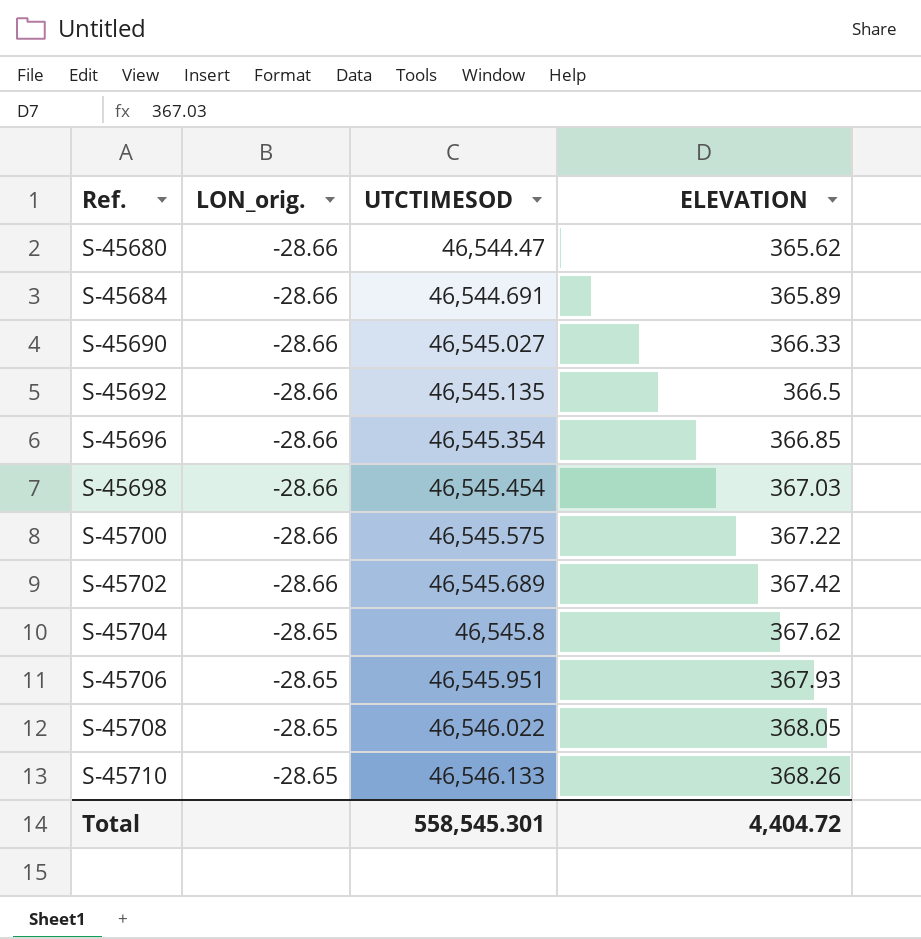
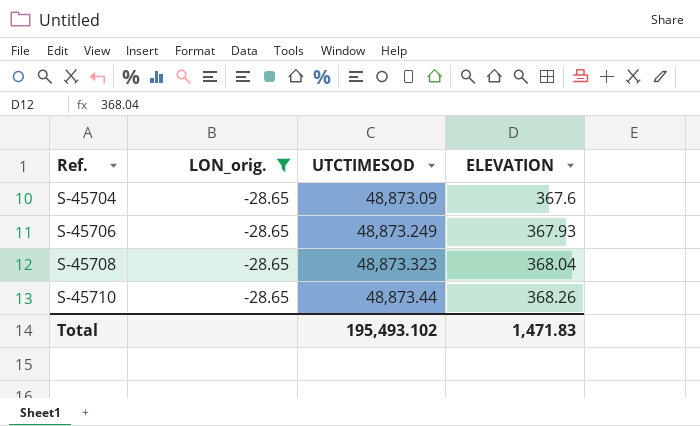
filter: none -> LON_orig. = -28.65
S-45704 | UTCTIMESOD: 46,545.8 -> 48,873.09
S-45704 | ELEVATION: 367.62 -> 367.6
S-45706 | UTCTIMESOD: 46,545.951 -> 48,873.249
S-45708 | UTCTIMESOD: 46,546.022 -> 48,873.323
S-45708 | ELEVATION: 368.05 -> 368.04
S-45710 | UTCTIMESOD: 46,546.133 -> 48,873.44
Total | UTCTIMESOD: 558,545.301 -> 195,493.102
Total | ELEVATION: 4,404.72 -> 1,471.83

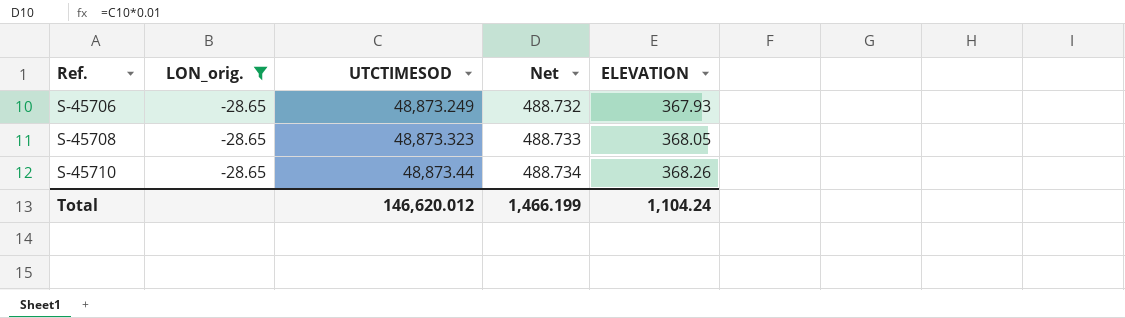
column Net | formula: none -> [UTCTIMESOD] * 0.01
row S-45704: -28.65 | 48,873.09 | 367.6 -> none
S-45708 | ELEVATION: 368.04 -> 368.05
Total | UTCTIMESOD: 195,493.102 -> 146,620.012
Total | ELEVATION: 1,471.83 -> 1,104.24

